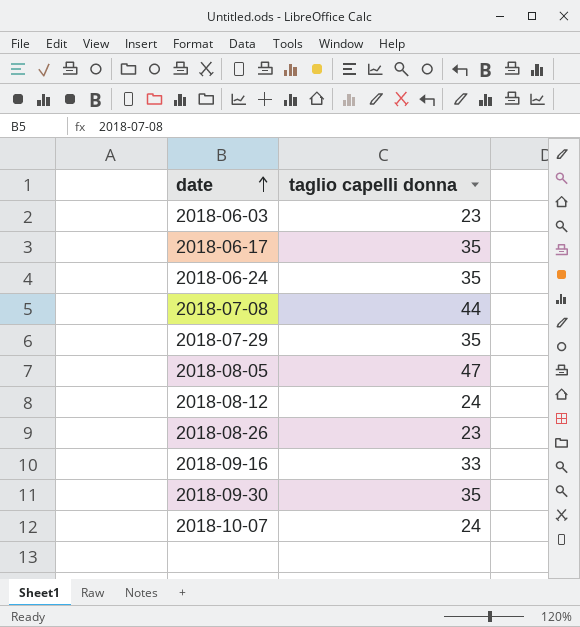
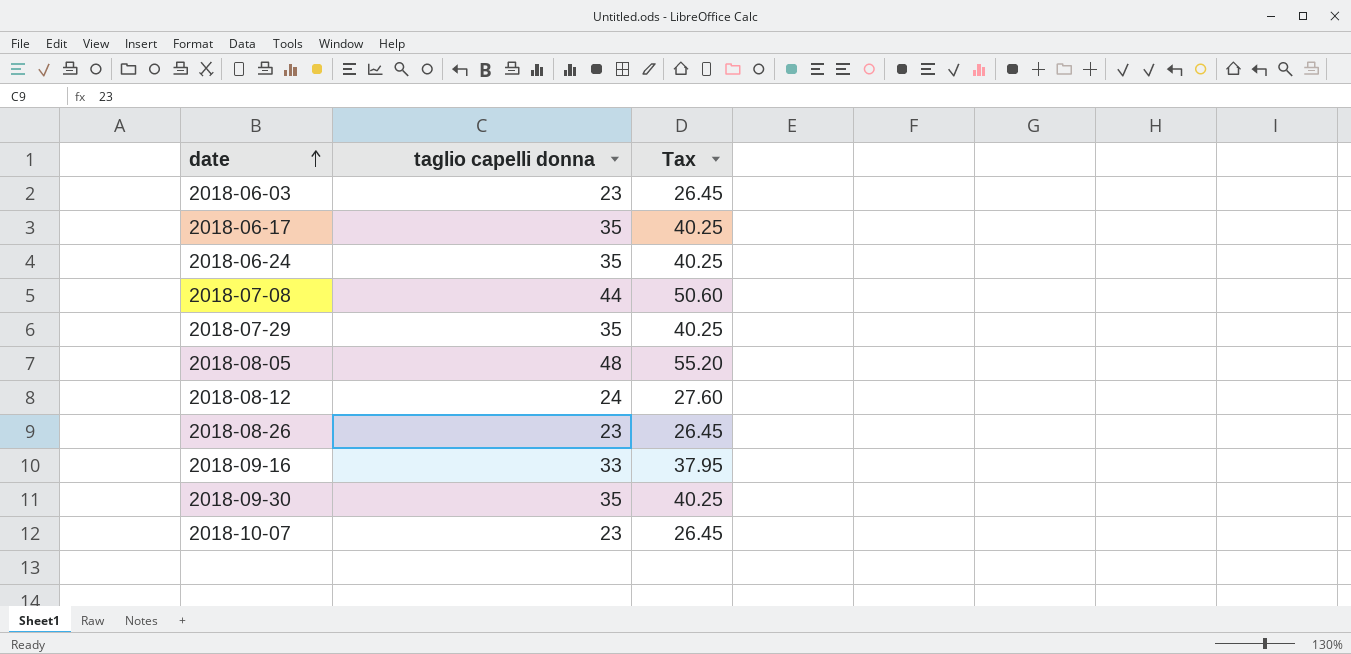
column Tax | formula: none -> [taglio capelli donna] * 1.15
2018-08-05 | taglio capelli donna: 47 -> 48
2018-10-07 | taglio capelli donna: 24 -> 23

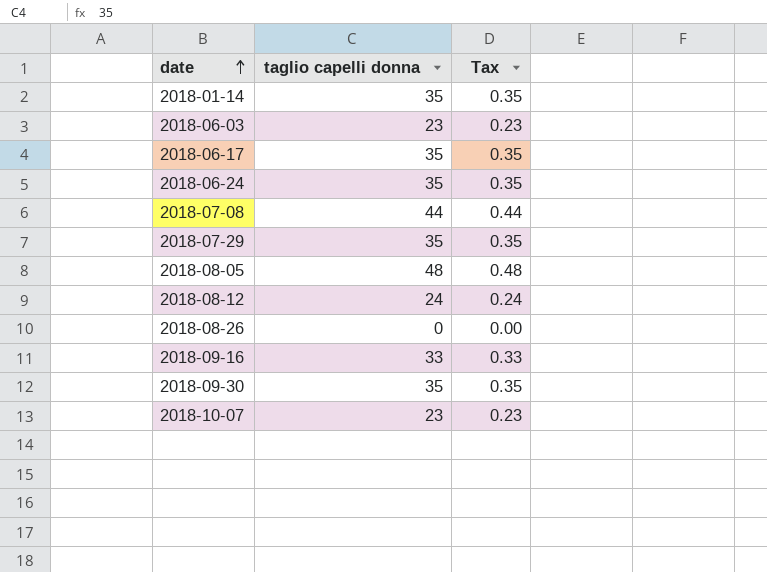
column Tax | formula: [taglio capelli donna] * 1.15 -> [taglio capelli donna] * 0.01
row 2018-01-14: none -> 35 | 0.35
2018-08-26 | taglio capelli donna: 23 -> 0

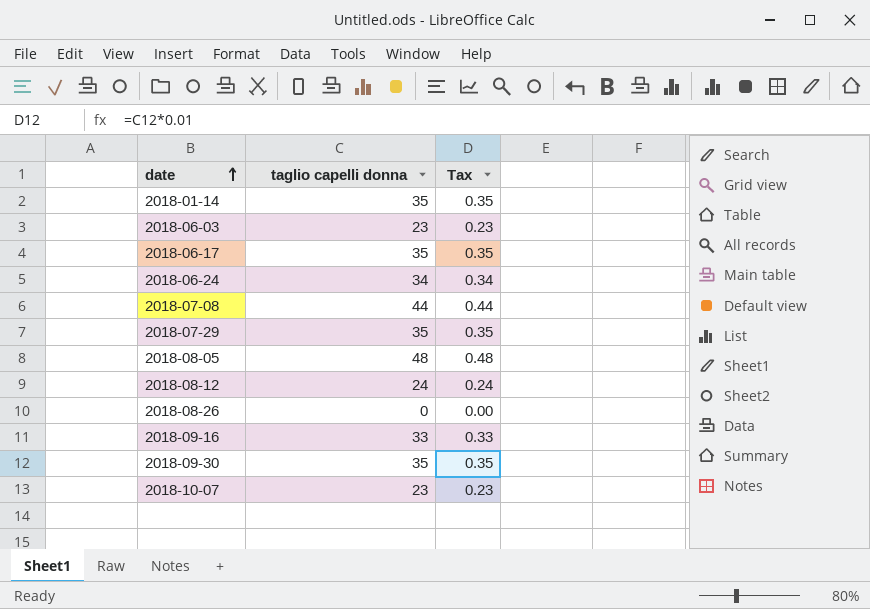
2018-06-24 | taglio capelli donna: 35 -> 34
2018-06-24 | Tax: 0.35 -> 0.34

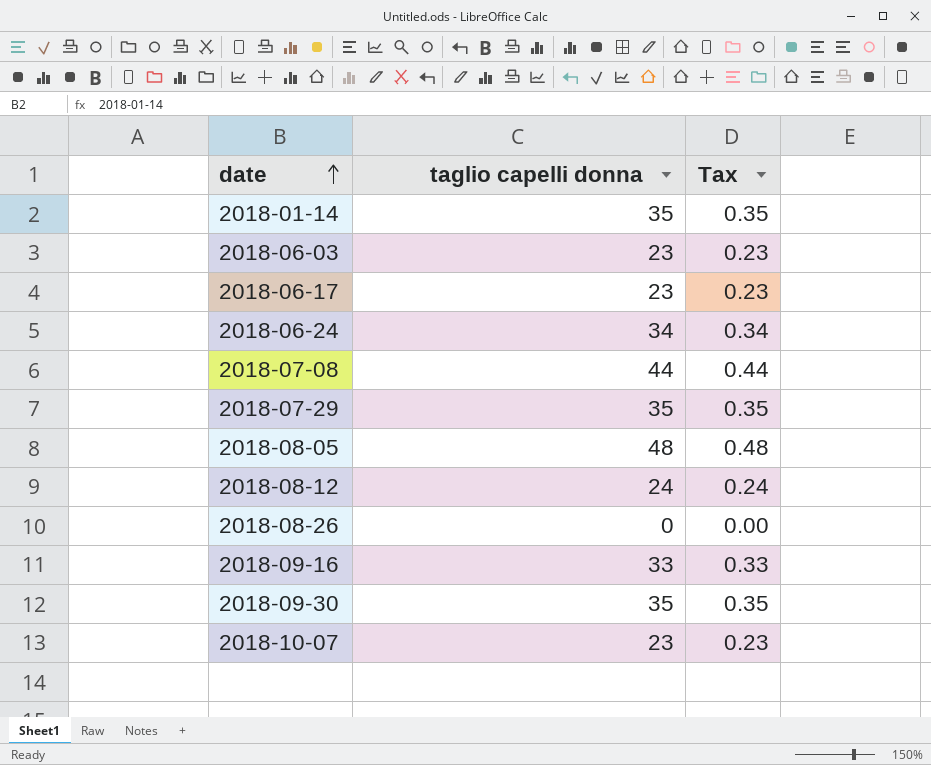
2018-06-17 | taglio capelli donna: 35 -> 23
2018-06-17 | Tax: 0.35 -> 0.23

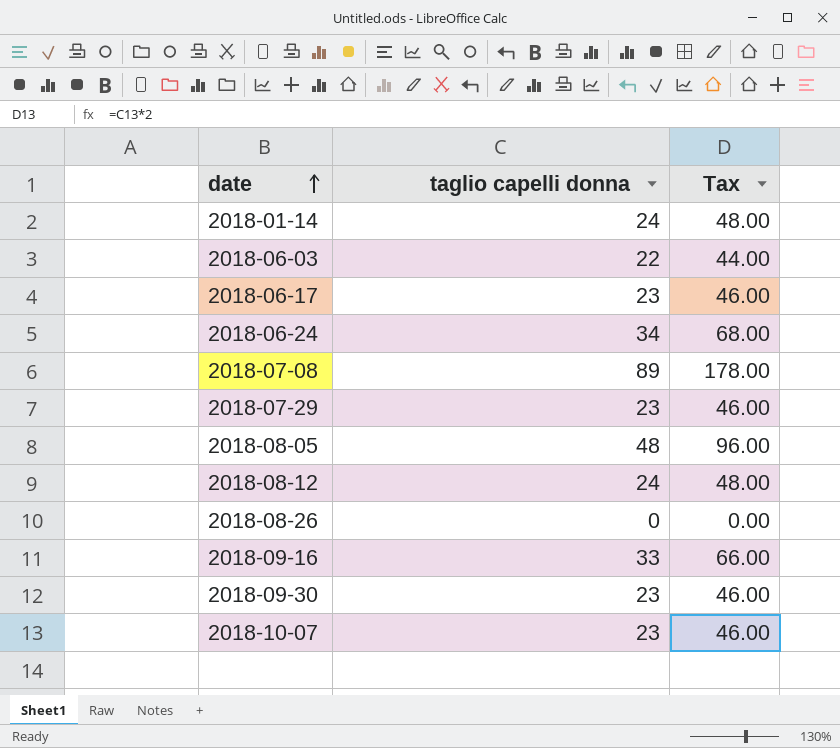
column Tax | formula: [taglio capelli donna] * 0.01 -> [taglio capelli donna] * 2
2018-01-14 | taglio capelli donna: 35 -> 24
2018-06-03 | taglio capelli donna: 23 -> 22
2018-07-08 | taglio capelli donna: 44 -> 89
2018-07-29 | taglio capelli donna: 35 -> 23
2018-09-30 | taglio capelli donna: 35 -> 23

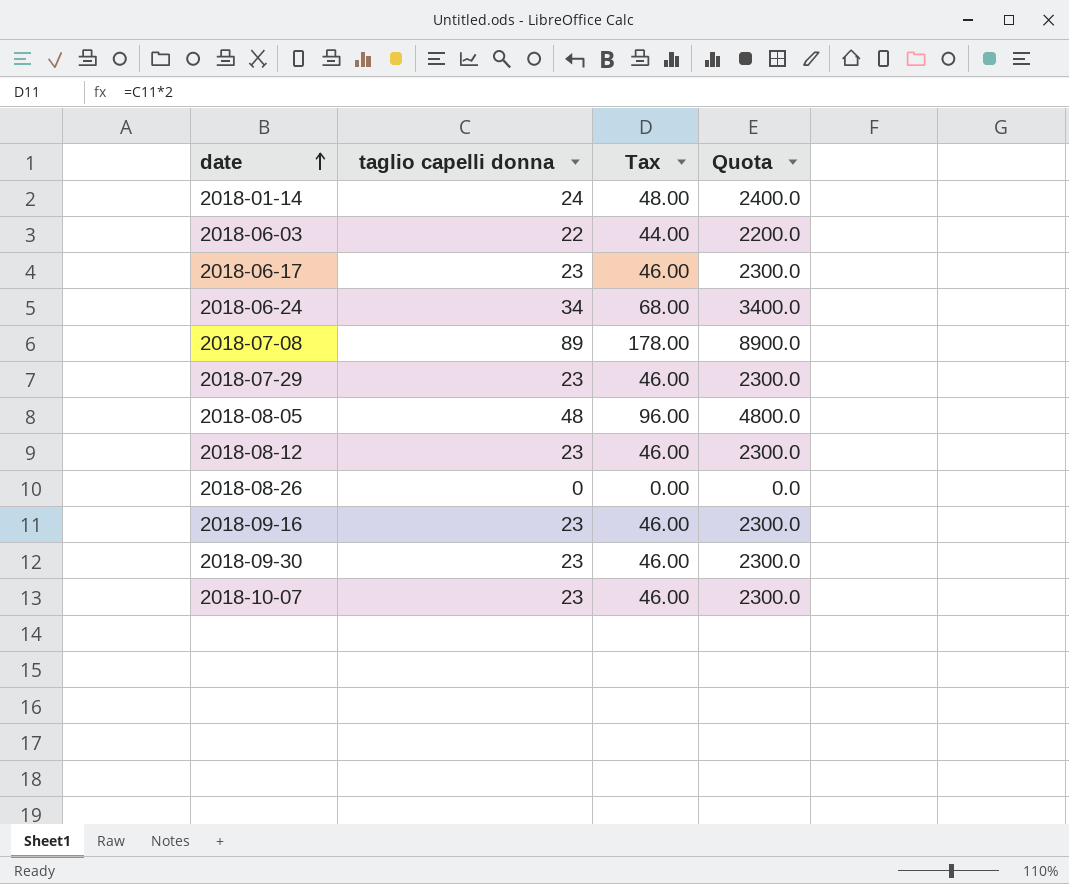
column Quota | formula: none -> [taglio capelli donna] * 100
2018-08-12 | taglio capelli donna: 24 -> 23
2018-08-12 | Tax: 48.00 -> 46.00
2018-09-16 | taglio capelli donna: 33 -> 23
2018-09-16 | Tax: 66.00 -> 46.00

